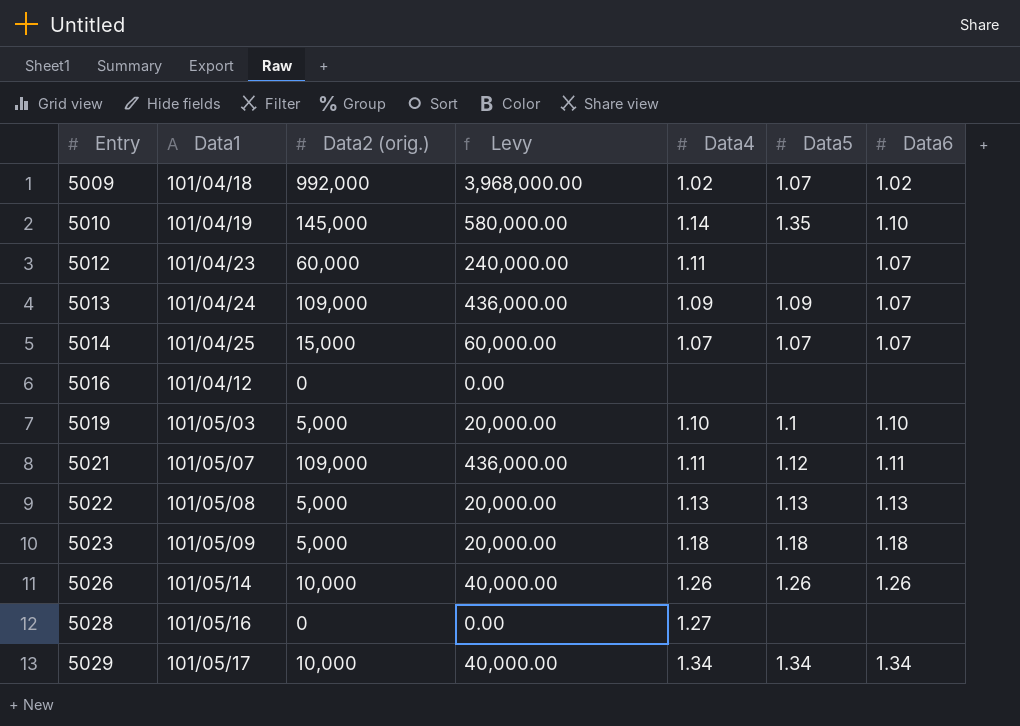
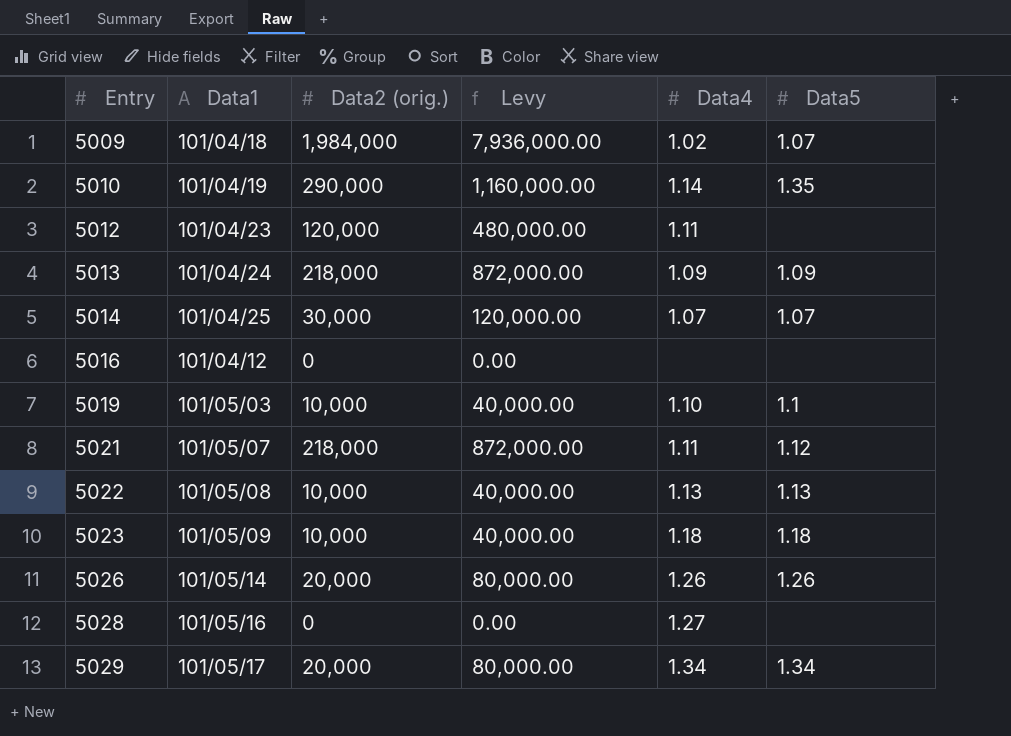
column Data6 | position: 7 -> none
5009 | Data2 (orig.): 992,000 -> 1,984,000
5009 | Levy: 3,968,000.00 -> 7,936,000.00
5010 | Data2 (orig.): 145,000 -> 290,000
5010 | Levy: 580,000.00 -> 1,160,000.00
5012 | Data2 (orig.): 60,000 -> 120,000
5012 | Levy: 240,000.00 -> 480,000.00
5013 | Data2 (orig.): 109,000 -> 218,000
5013 | Levy: 436,000.00 -> 872,000.00
5014 | Data2 (orig.): 15,000 -> 30,000
5014 | Levy: 60,000.00 -> 120,000.00
5019 | Data2 (orig.): 5,000 -> 10,000
5019 | Levy: 20,000.00 -> 40,000.00
5021 | Data2 (orig.): 109,000 -> 218,000
5021 | Levy: 436,000.00 -> 872,000.00
5022 | Data2 (orig.): 5,000 -> 10,000
5022 | Levy: 20,000.00 -> 40,000.00
5023 | Data2 (orig.): 5,000 -> 10,000
5023 | Levy: 20,000.00 -> 40,000.00
5026 | Data2 (orig.): 10,000 -> 20,000
5026 | Levy: 40,000.00 -> 80,000.00
5029 | Data2 (orig.): 10,000 -> 20,000
5029 | Levy: 40,000.00 -> 80,000.00

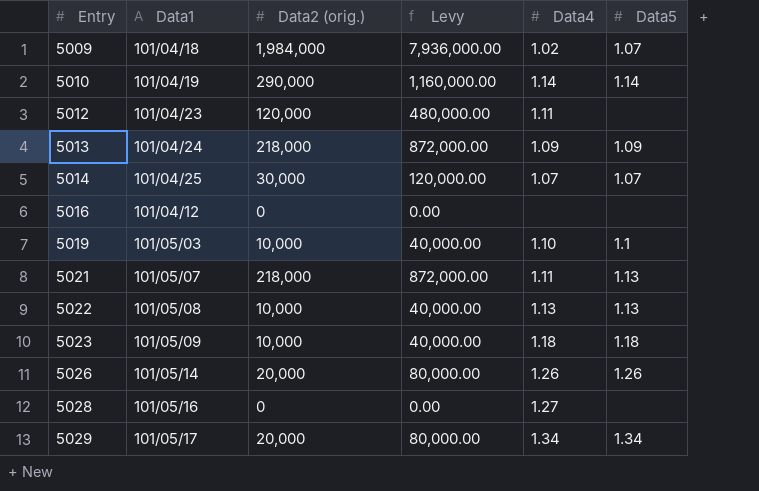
5010 | Data5: 1.35 -> 1.14
5021 | Data5: 1.12 -> 1.13

